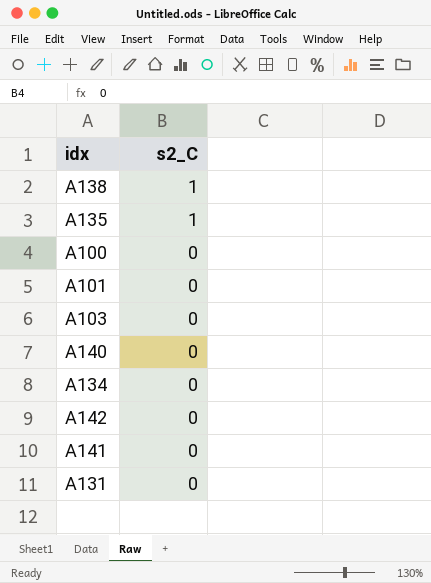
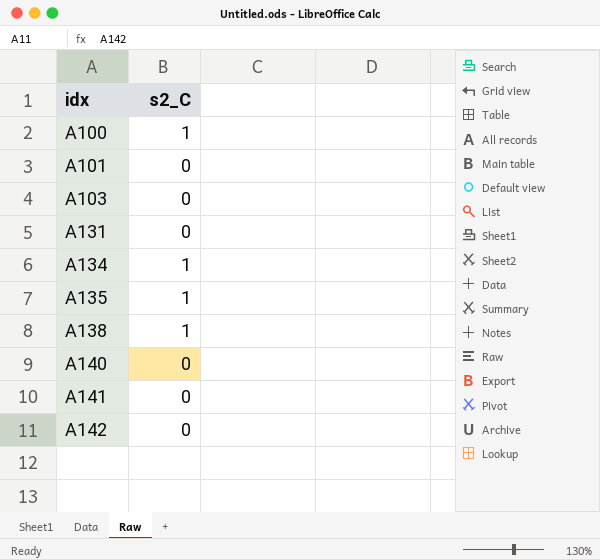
row order: s2_C descending -> idx ascending
A100 | s2_C: 0 -> 1
A134 | s2_C: 0 -> 1

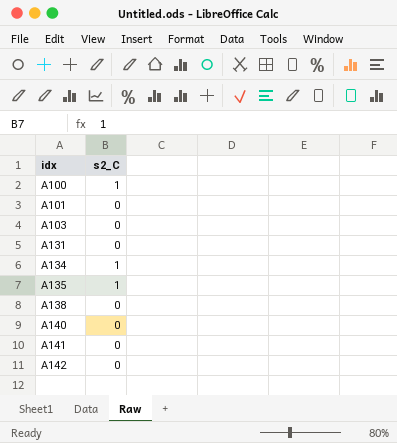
A138 | s2_C: 1 -> 0

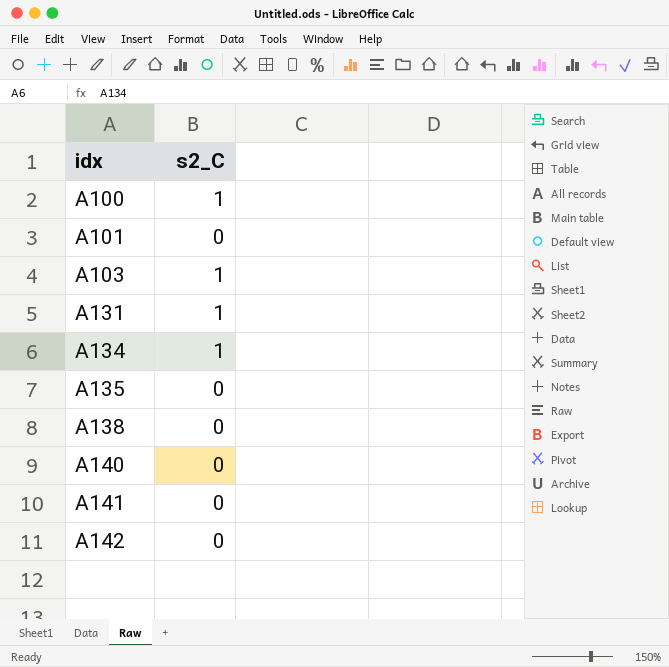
A103 | s2_C: 0 -> 1
A131 | s2_C: 0 -> 1
A135 | s2_C: 1 -> 0

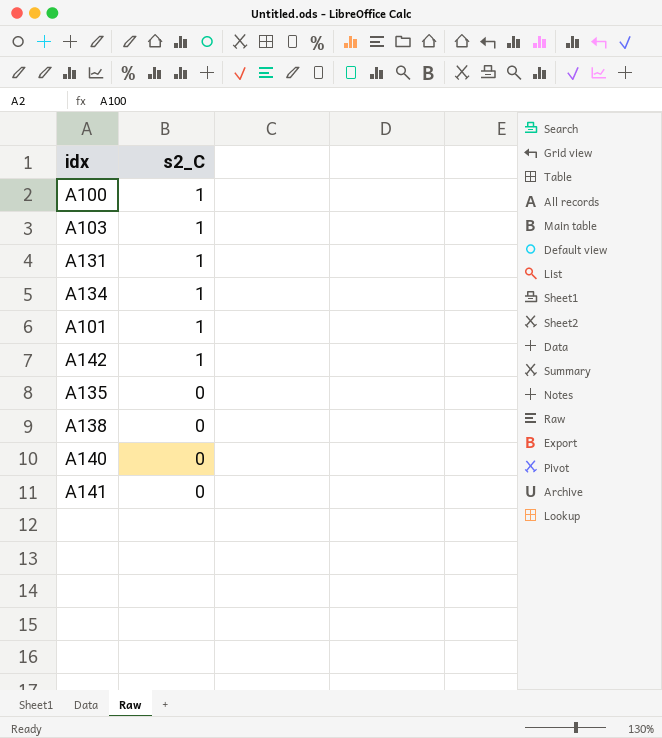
row order: idx ascending -> s2_C descending
A101 | s2_C: 0 -> 1
A142 | s2_C: 0 -> 1

